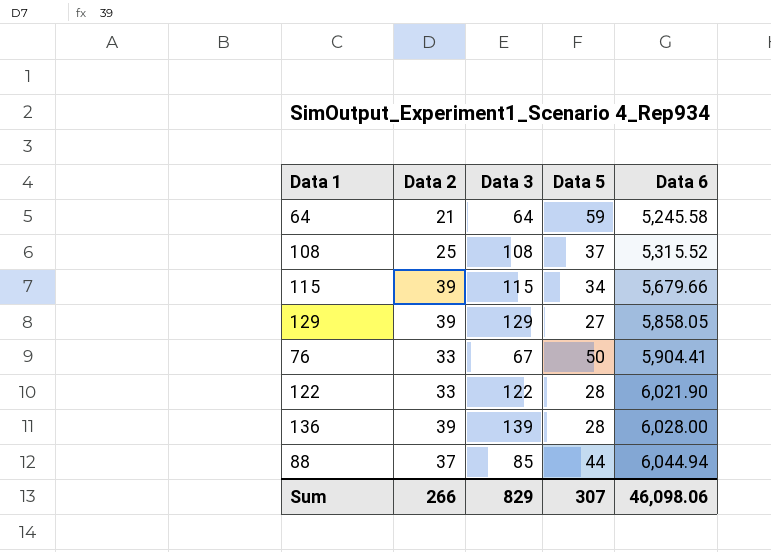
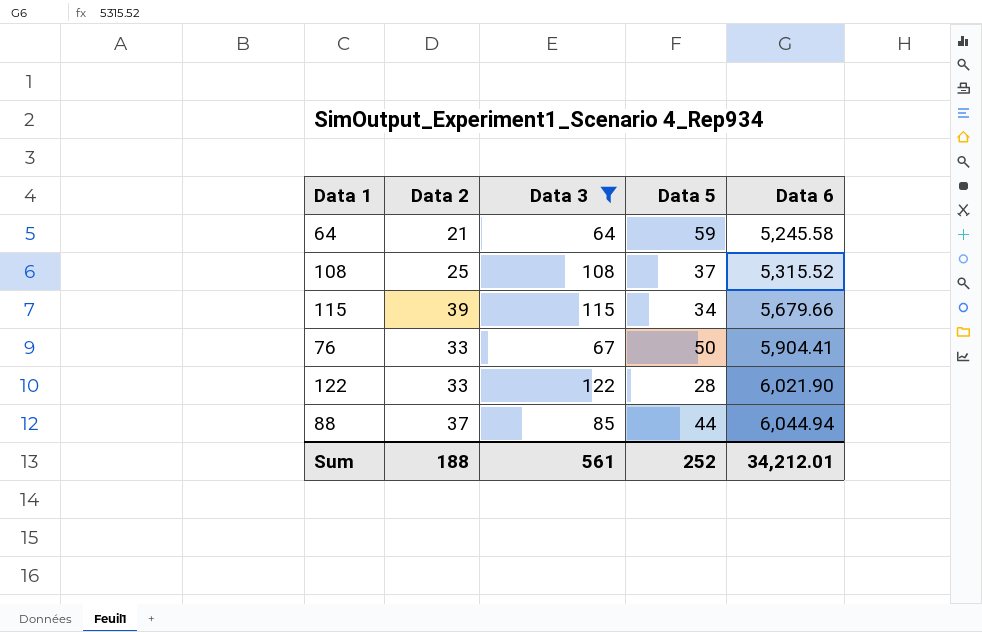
filter: none -> Data 3 <= 122
Sum | Data 2: 266 -> 188
Sum | Data 3: 829 -> 561
Sum | Data 5: 307 -> 252
Sum | Data 6: 46,098.06 -> 34,212.01

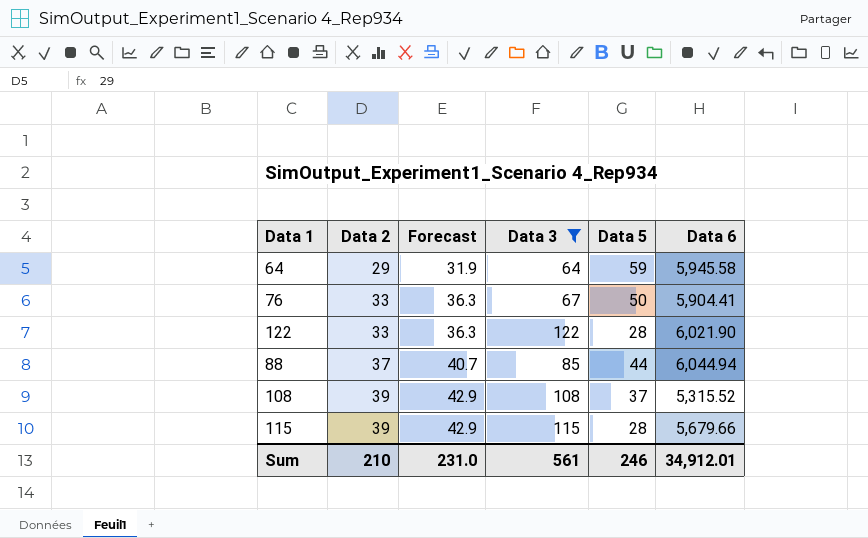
row order: Data 6 ascending -> Data 2 ascending
column Forecast | formula: none -> [Data 2] * 1.1
64 | Data 2: 21 -> 29
64 | Data 6: 5,245.58 -> 5,945.58
108 | Data 2: 25 -> 39
115 | Data 5: 34 -> 28
Sum | Data 2: 188 -> 210
Sum | Data 5: 252 -> 246
Sum | Data 6: 34,212.01 -> 34,912.01

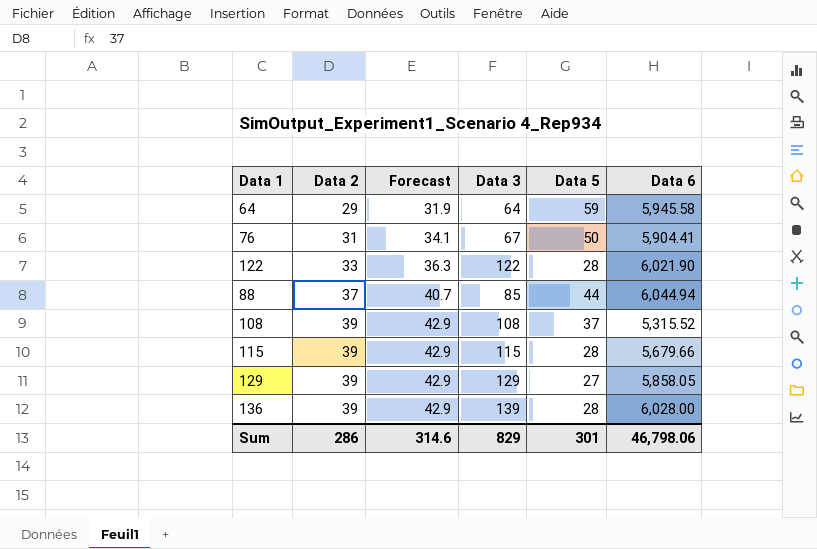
filter: Data 3 <= 122 -> none
76 | Data 2: 33 -> 31
76 | Forecast: 36.3 -> 34.1
Sum | Data 2: 210 -> 286
Sum | Forecast: 231.0 -> 314.6
Sum | Data 3: 561 -> 829
Sum | Data 5: 246 -> 301
Sum | Data 6: 34,912.01 -> 46,798.06

